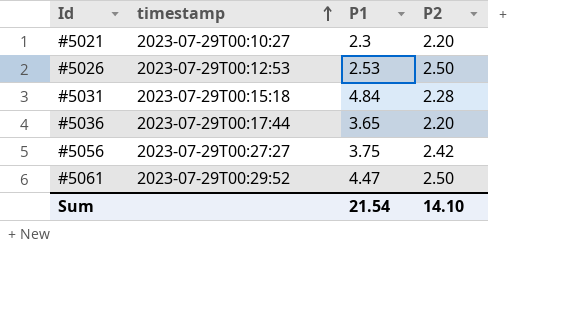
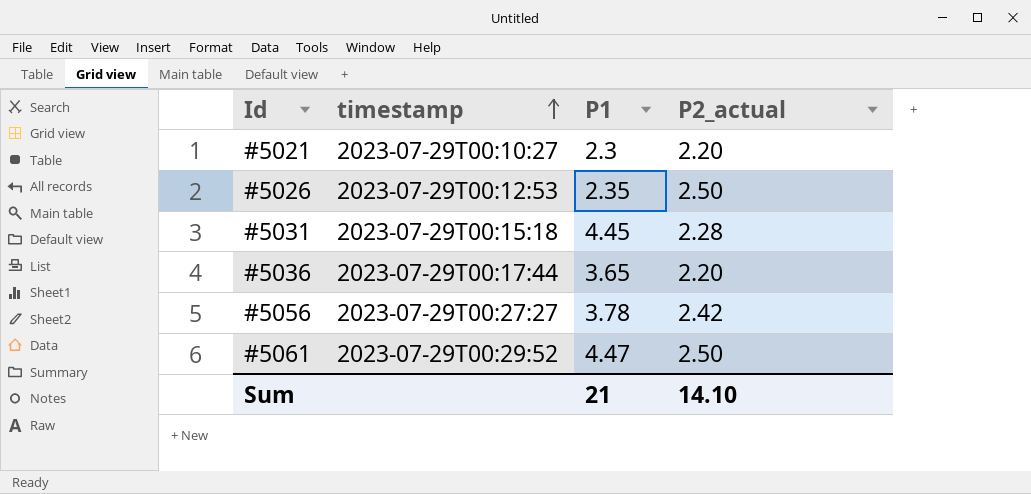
column name: P2 -> P2_actual
#5026 | P1: 2.53 -> 2.35
#5031 | P1: 4.84 -> 4.45
#5056 | P1: 3.75 -> 3.78
Sum | P1: 21.54 -> 21

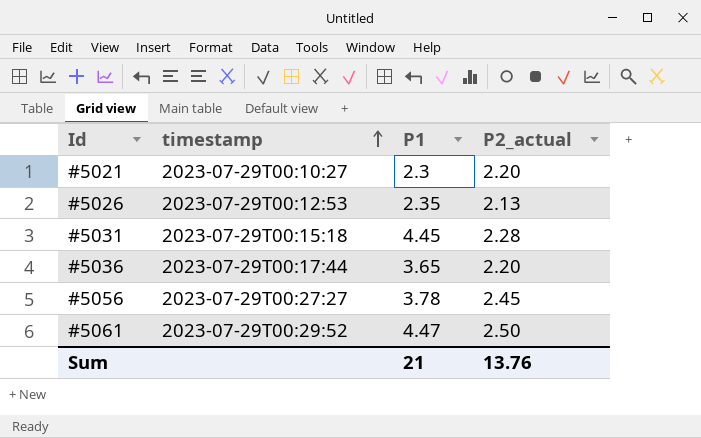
#5026 | P2_actual: 2.50 -> 2.13
#5056 | P2_actual: 2.42 -> 2.45
Sum | P2_actual: 14.10 -> 13.76

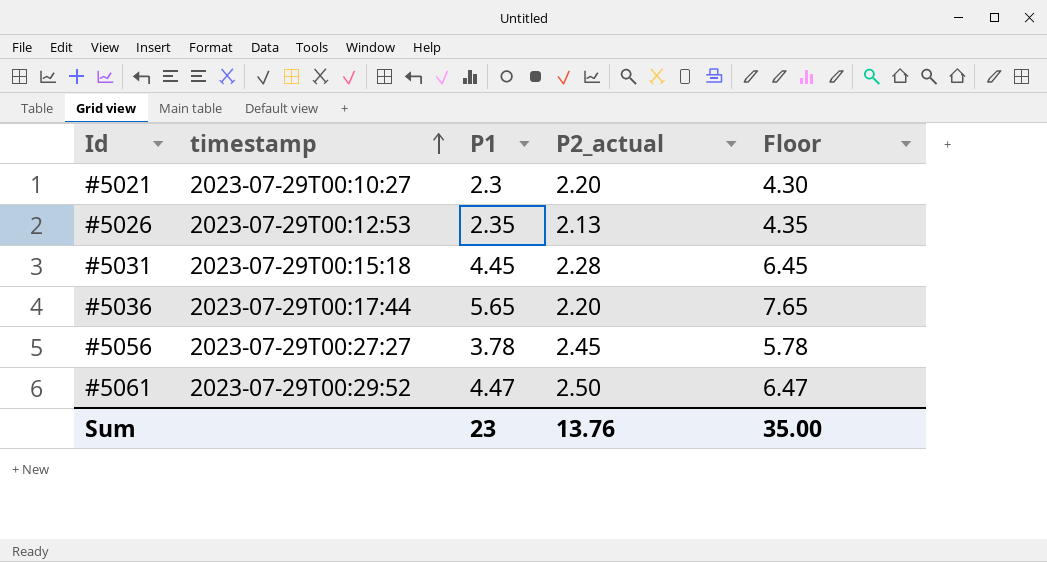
column Floor | formula: none -> [P1] + 2
#5036 | P1: 3.65 -> 5.65
Sum | P1: 21 -> 23

